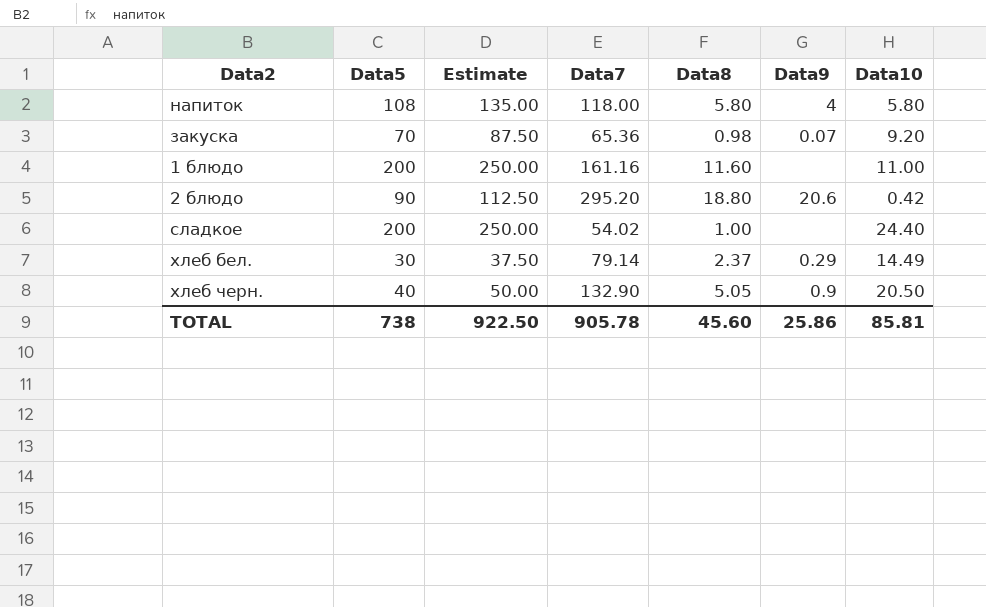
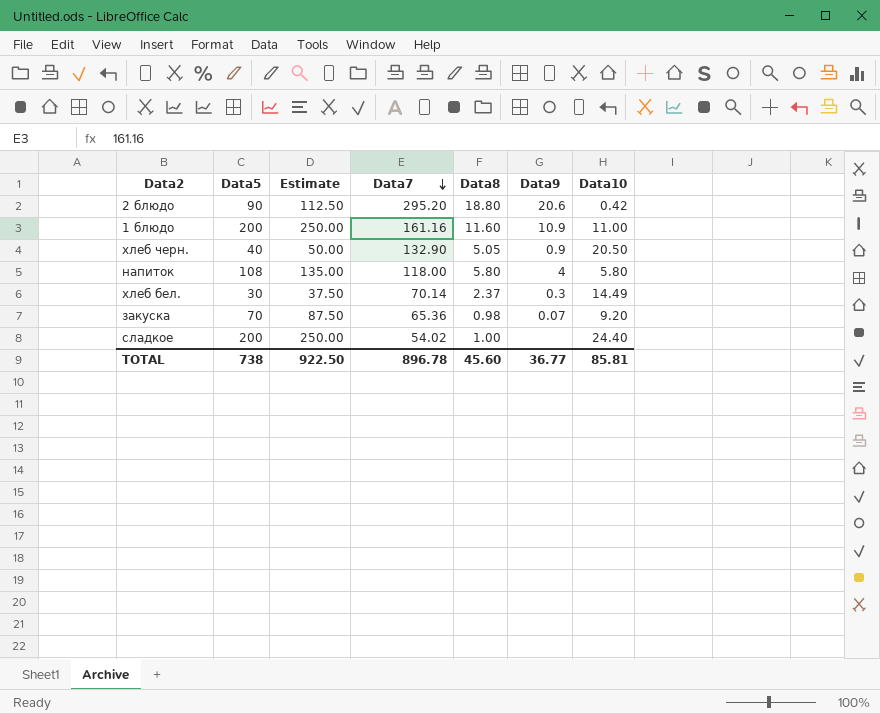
row order: none -> Data7 descending
1 блюдо | Data9: none -> 10.9
хлеб бел. | Data7: 79.14 -> 70.14
хлеб бел. | Data9: 0.29 -> 0.3
TOTAL | Data7: 905.78 -> 896.78
TOTAL | Data9: 25.86 -> 36.77

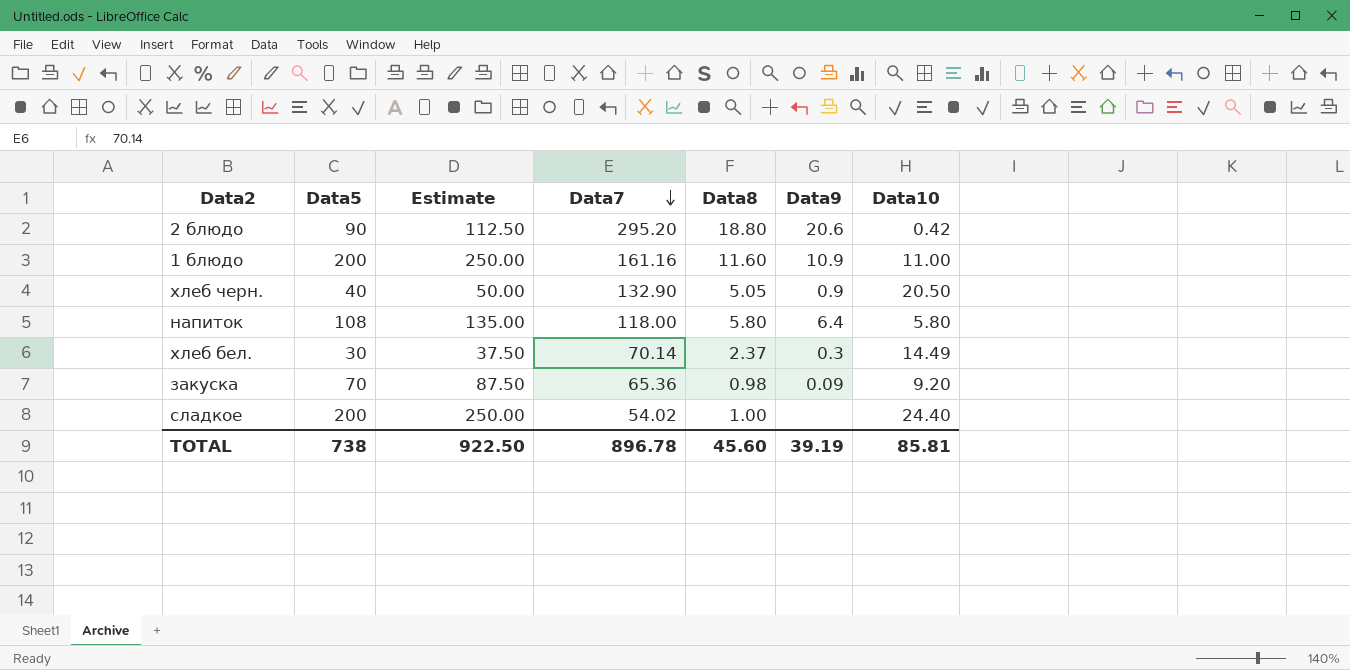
напиток | Data9: 4 -> 6.4
закуска | Data9: 0.07 -> 0.09
TOTAL | Data9: 36.77 -> 39.19

